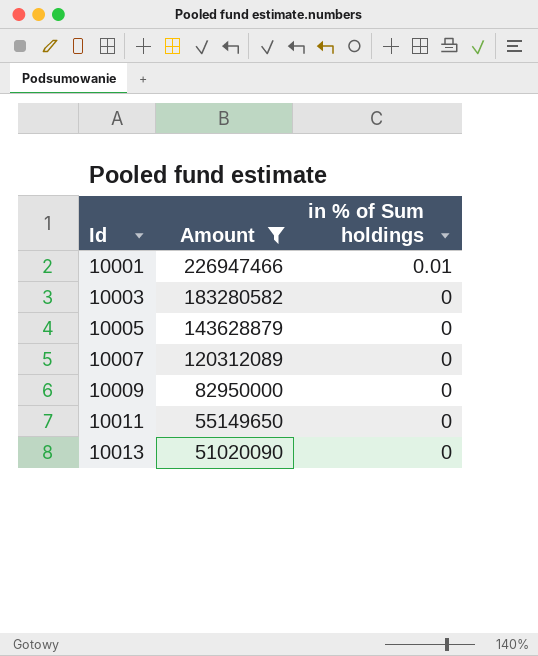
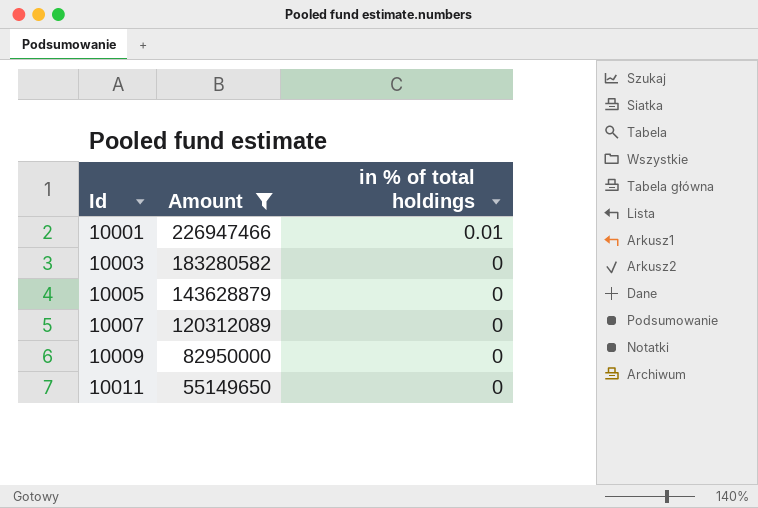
column name: in % of Sum holdings -> in % of total holdings
row 10013: 51020090 | 0 -> none

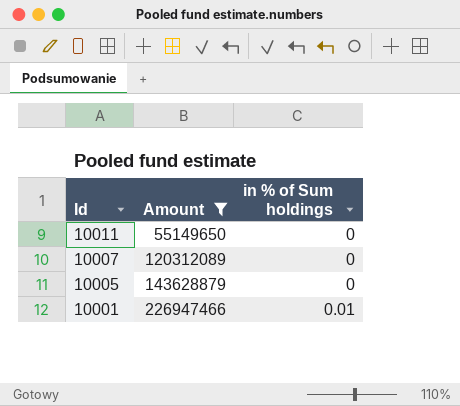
row order: Id ascending -> Id descending
column name: in % of total holdings -> in % of Sum holdings
row 10003: 183280582 | 0 -> none
row 10009: 82950000 | 0 -> none

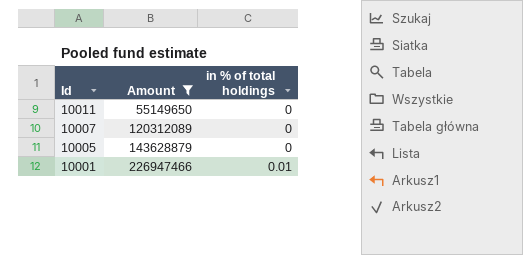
column name: in % of Sum holdings -> in % of total holdings

